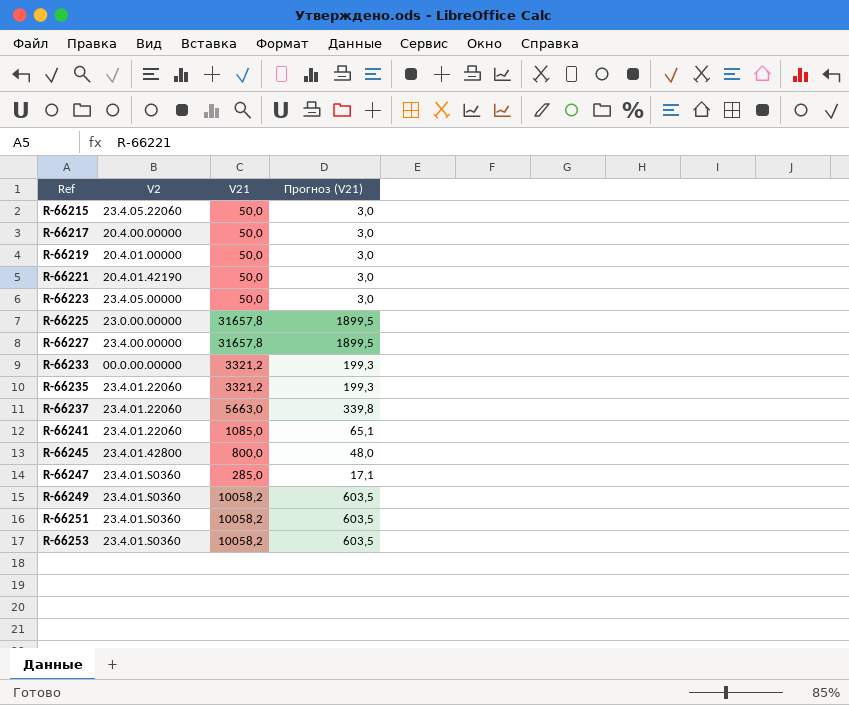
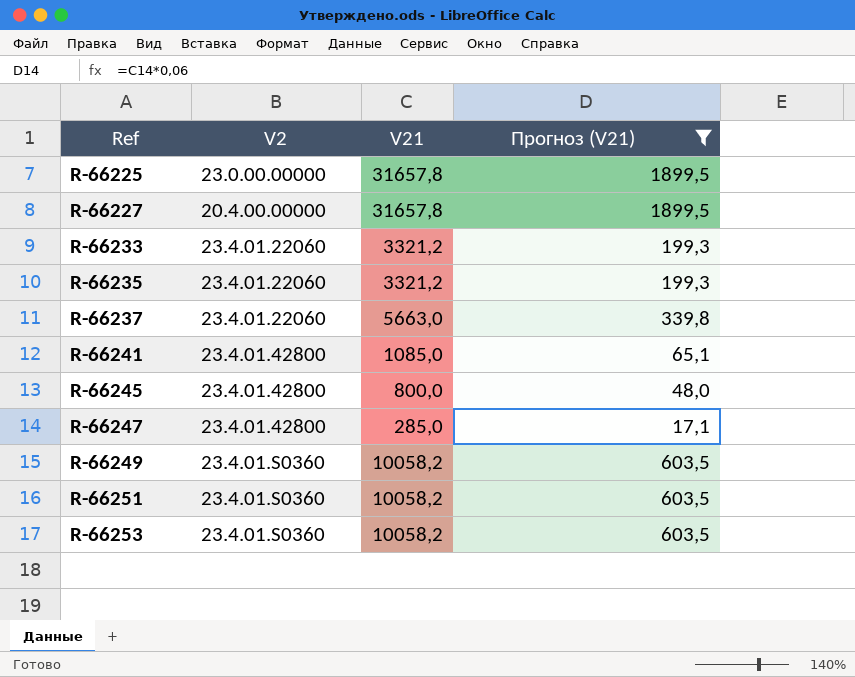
filter: none -> Прогноз (V21) != 3,0
R-66227 | V2: 23.4.00.00000 -> 20.4.00.00000
R-66233 | V2: 00.0.00.00000 -> 23.4.01.22060
R-66241 | V2: 23.4.01.22060 -> 23.4.01.42800
R-66247 | V2: 23.4.01.S0360 -> 23.4.01.42800

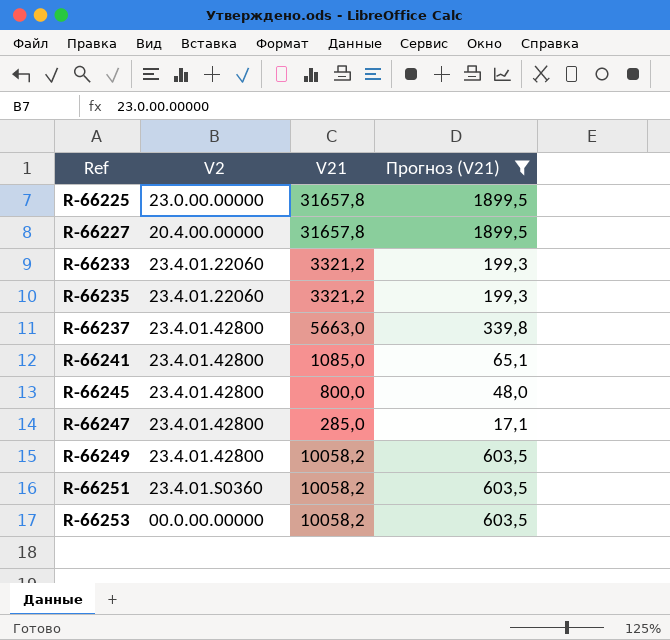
R-66237 | V2: 23.4.01.22060 -> 23.4.01.42800
R-66249 | V2: 23.4.01.S0360 -> 23.4.01.42800
R-66253 | V2: 23.4.01.S0360 -> 00.0.00.00000

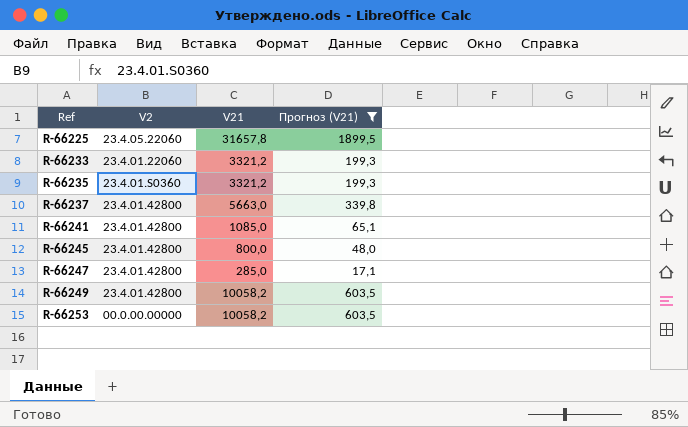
row R-66227: 20.4.00.00000 | 31657,8 | 1899,5 -> none
row R-66251: 23.4.01.S0360 | 10058,2 | 603,5 -> none
R-66225 | V2: 23.0.00.00000 -> 23.4.05.22060
R-66235 | V2: 23.4.01.22060 -> 23.4.01.S0360

